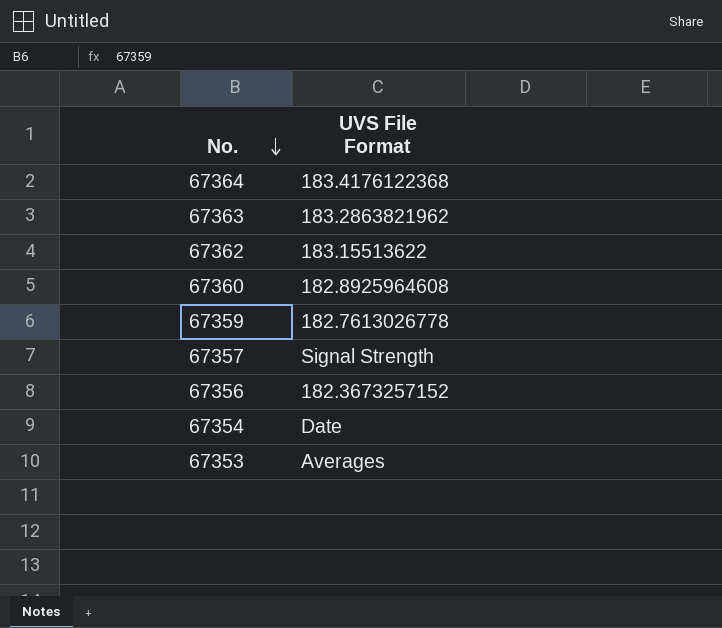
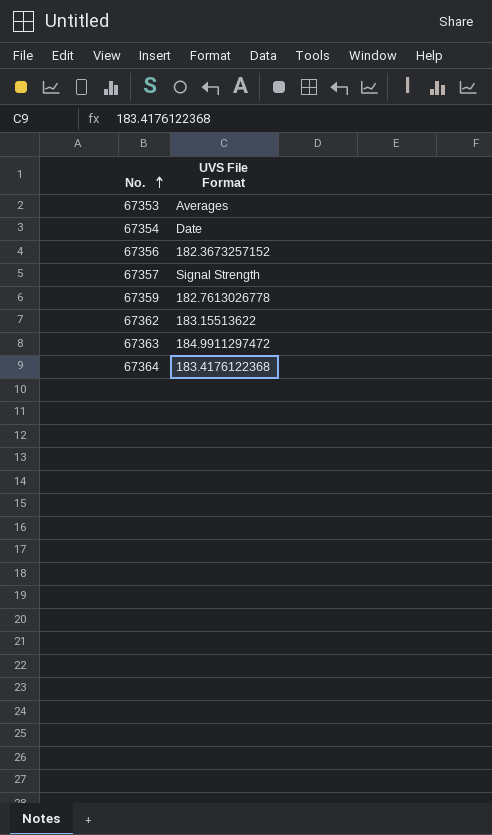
row order: No. descending -> No. ascending
row 67360: 182.8925964608 -> none
67363 | UVS File Format: 183.2863821962 -> 184.9911297472

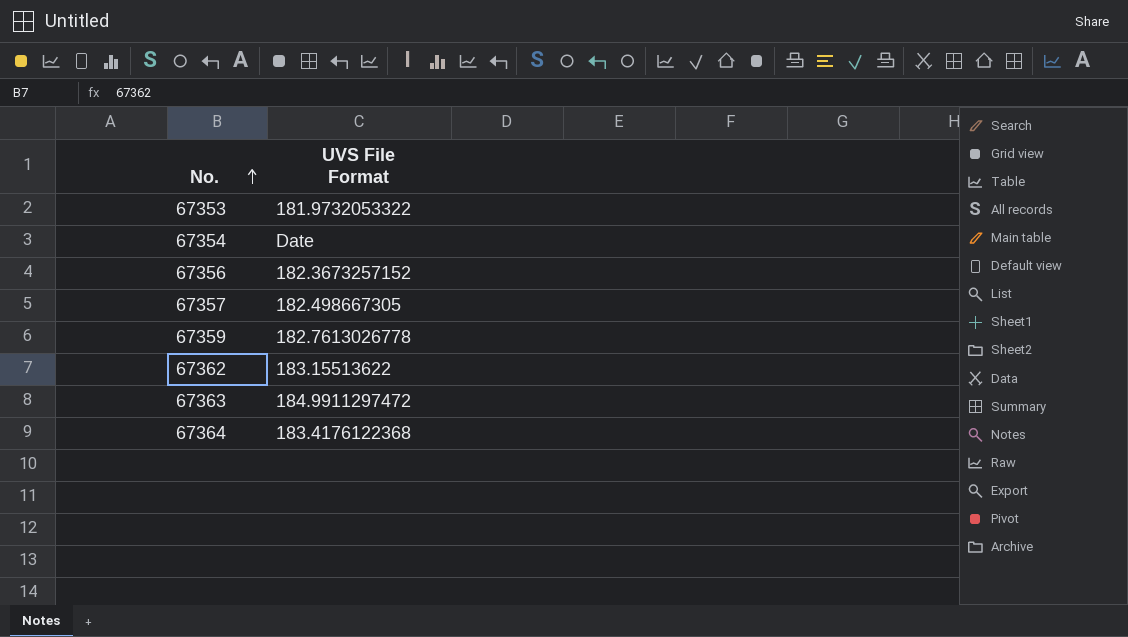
67353 | UVS File Format: Averages -> 181.9732053322
67357 | UVS File Format: Signal Strength -> 182.498667305

